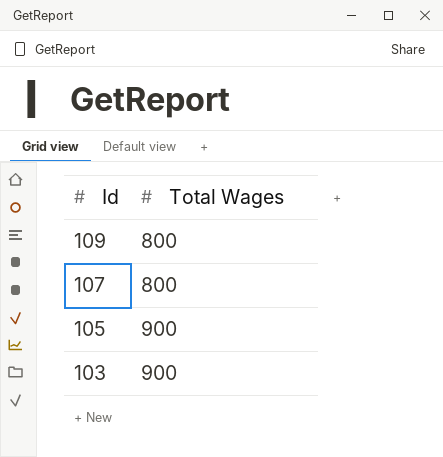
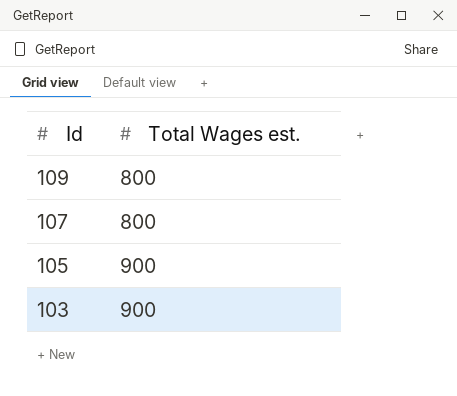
column name: Total Wages -> Total Wages est.

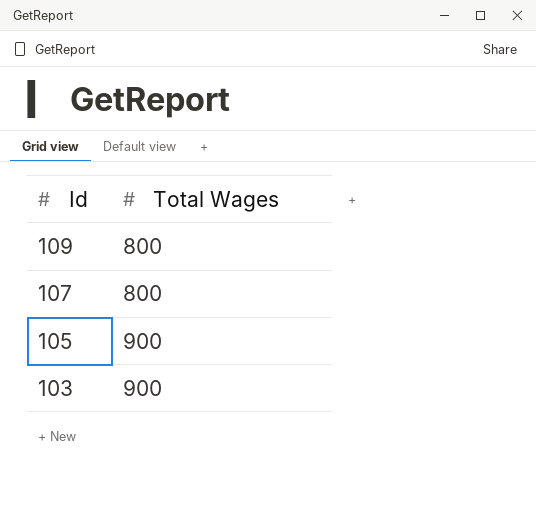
column name: Total Wages est. -> Total Wages

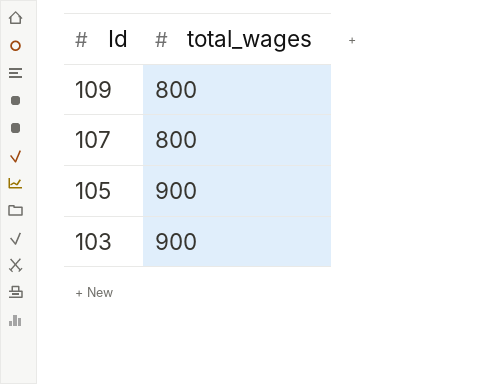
column name: Total Wages -> total_wages

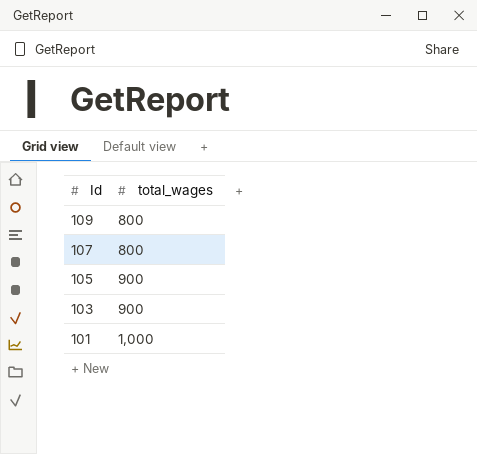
row 101: none -> 1,000

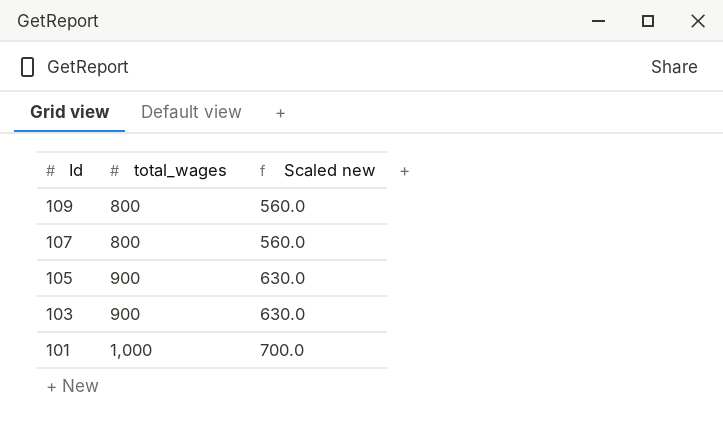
column Scaled new | formula: none -> [total_wages] * 0.7

